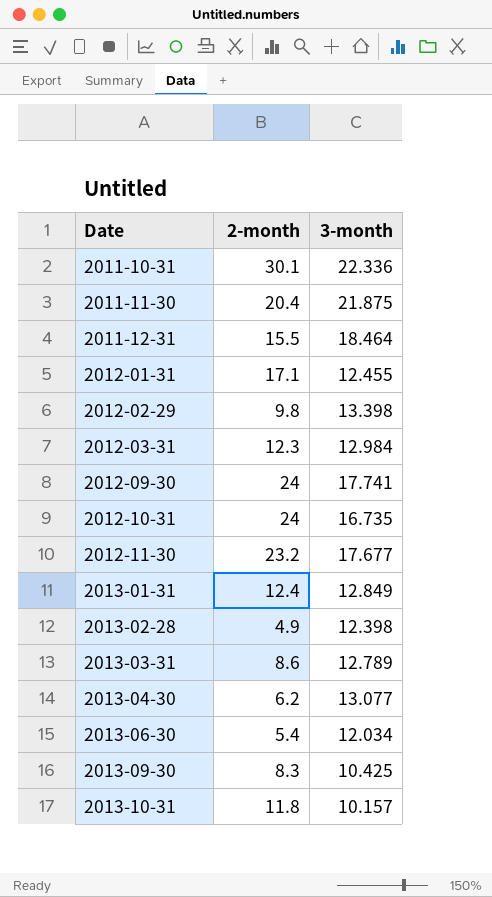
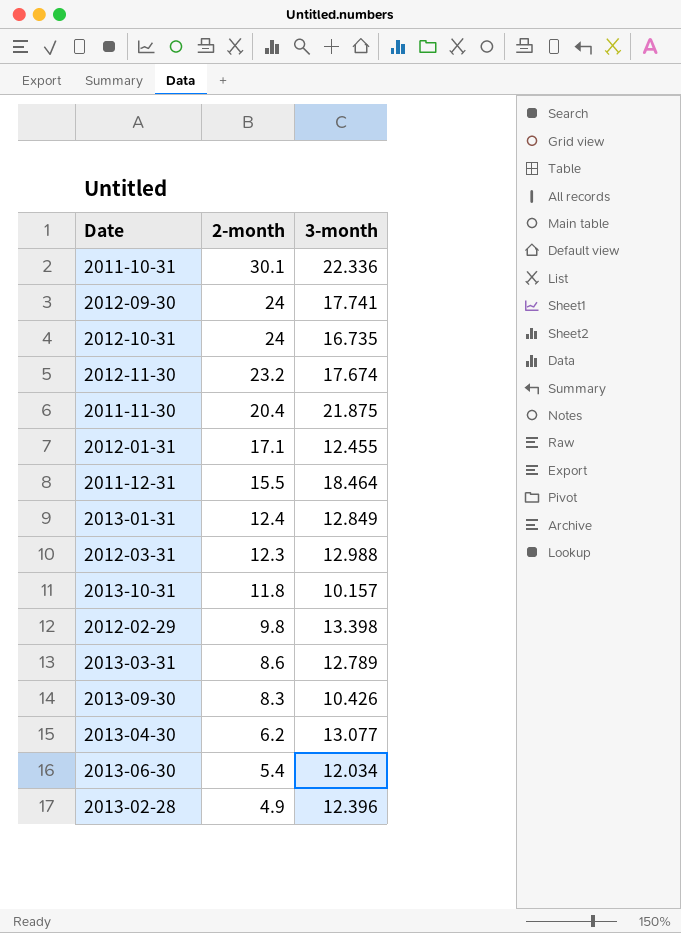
row order: Date ascending -> 2-month descending
2012-11-30 | 3-month: 17.677 -> 17.674
2012-03-31 | 3-month: 12.984 -> 12.988
2013-09-30 | 3-month: 10.425 -> 10.426
2013-02-28 | 3-month: 12.398 -> 12.396

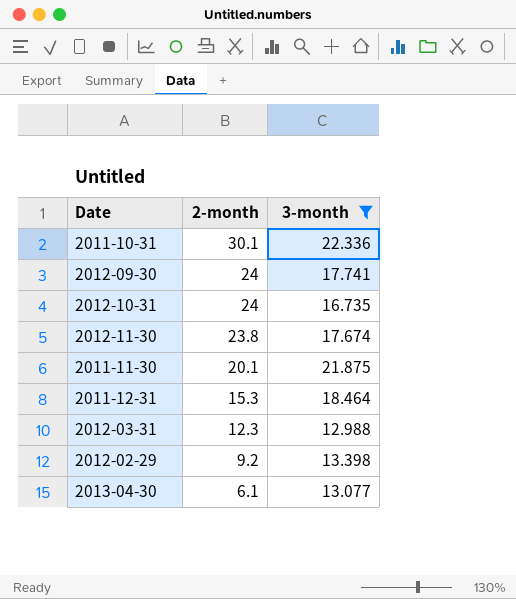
filter: none -> 3-month >= 12.988
2012-11-30 | 2-month: 23.2 -> 23.8
2011-11-30 | 2-month: 20.4 -> 20.1
2011-12-31 | 2-month: 15.5 -> 15.3
2012-02-29 | 2-month: 9.8 -> 9.2
2013-04-30 | 2-month: 6.2 -> 6.1

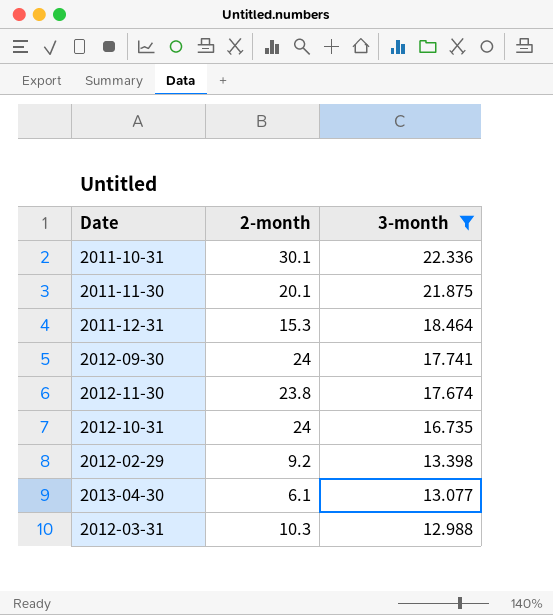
row order: 2-month descending -> 3-month descending
2012-03-31 | 2-month: 12.3 -> 10.3

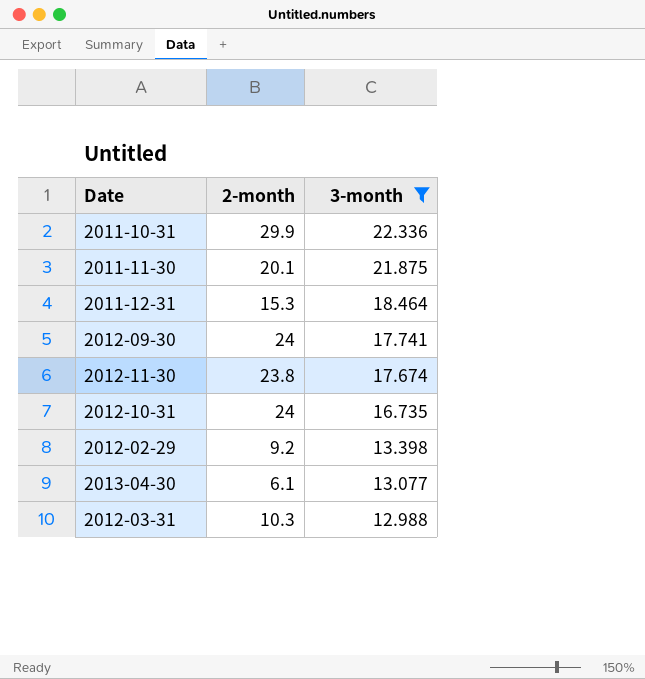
2011-10-31 | 2-month: 30.1 -> 29.9

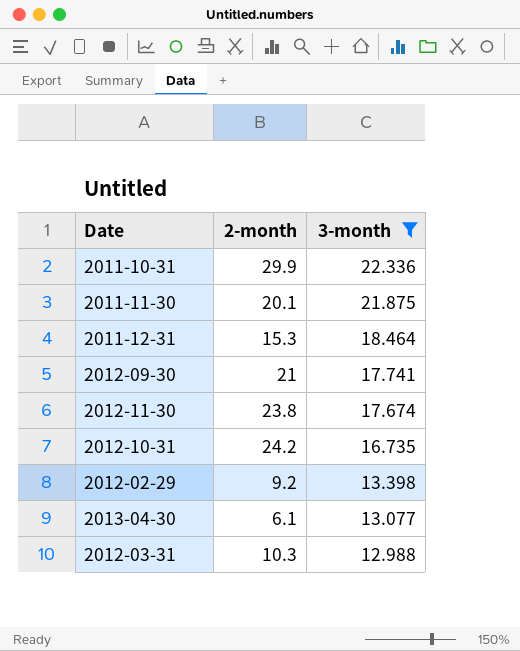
2012-09-30 | 2-month: 24 -> 21
2012-10-31 | 2-month: 24 -> 24.2

